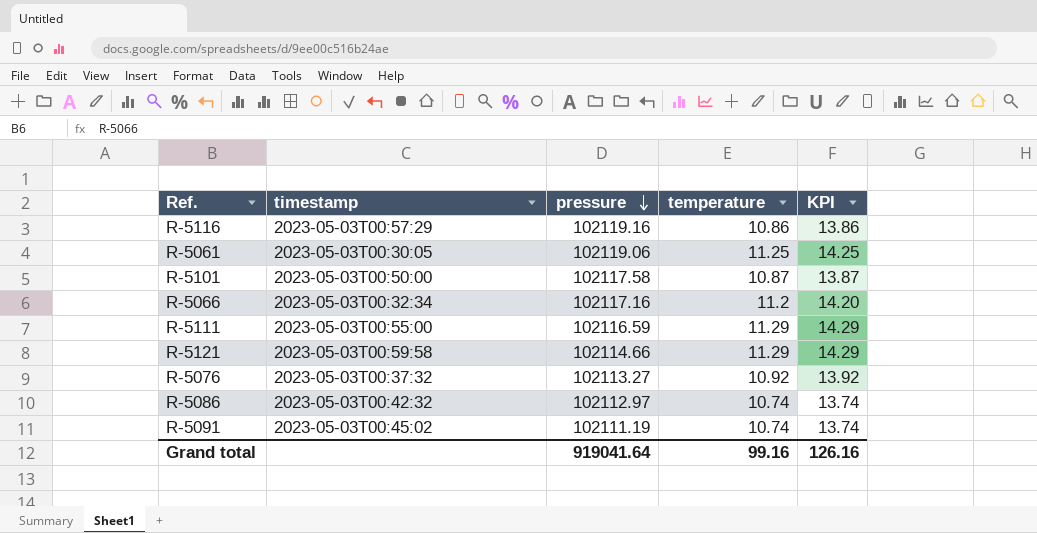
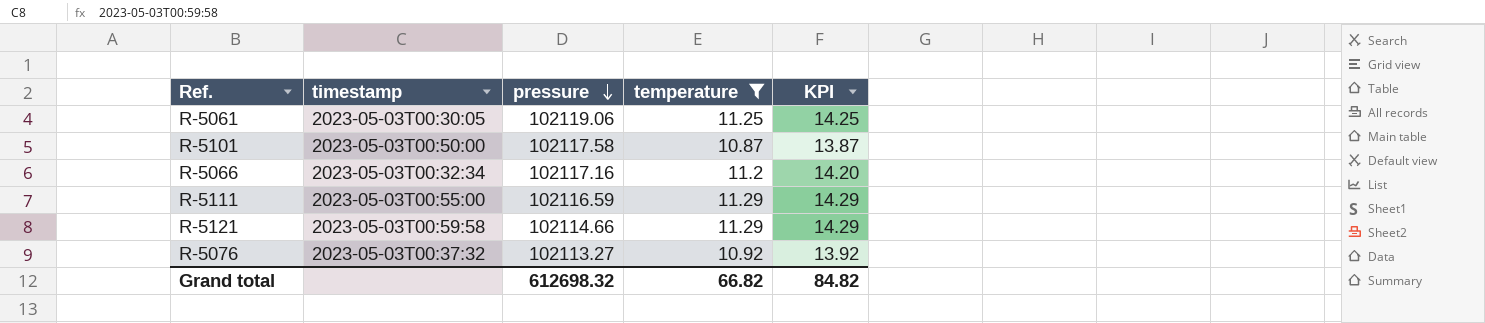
filter: none -> temperature >= 10.87
Grand total | pressure: 919041.64 -> 612698.32
Grand total | temperature: 99.16 -> 66.82
Grand total | KPI: 126.16 -> 84.82

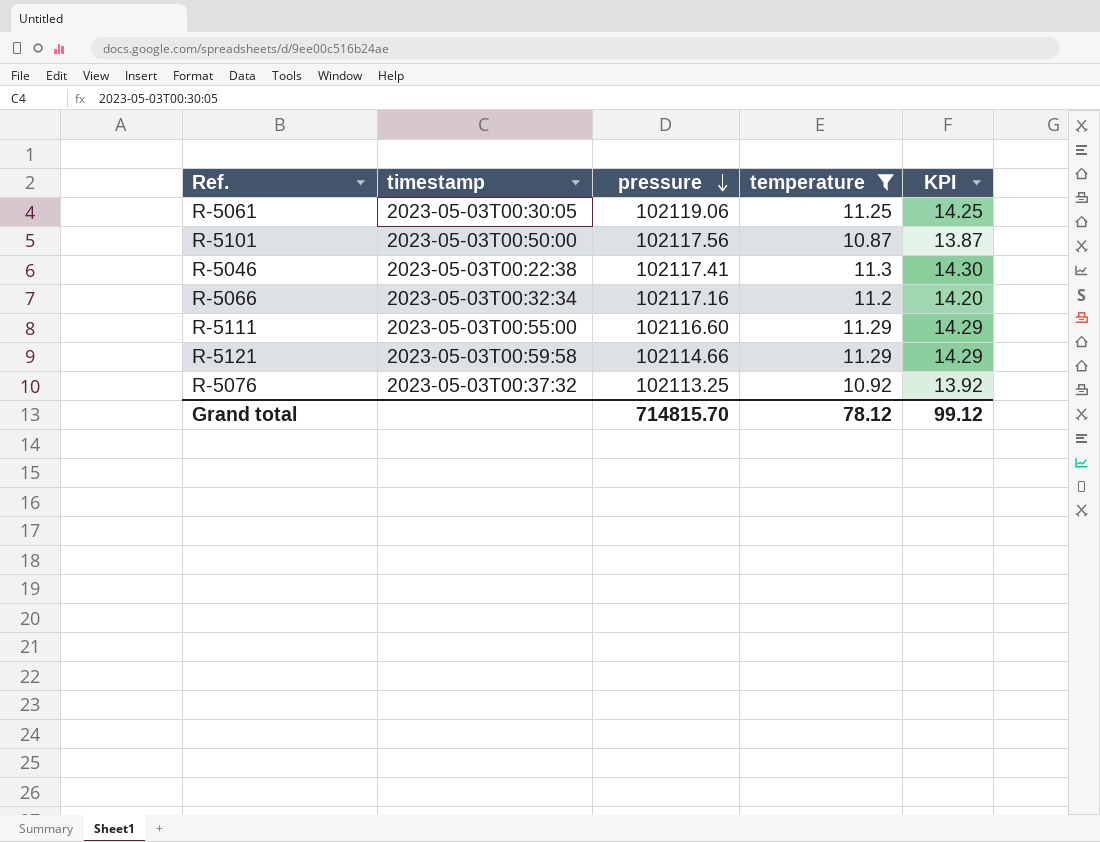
R-5101 | pressure: 102117.58 -> 102117.56
row R-5046: none -> 2023-05-03T00:22:38 | 102117.41 | 11.3 | 14.30
R-5111 | pressure: 102116.59 -> 102116.60
R-5076 | pressure: 102113.27 -> 102113.25
Grand total | pressure: 612698.32 -> 714815.70
Grand total | temperature: 66.82 -> 78.12
Grand total | KPI: 84.82 -> 99.12

